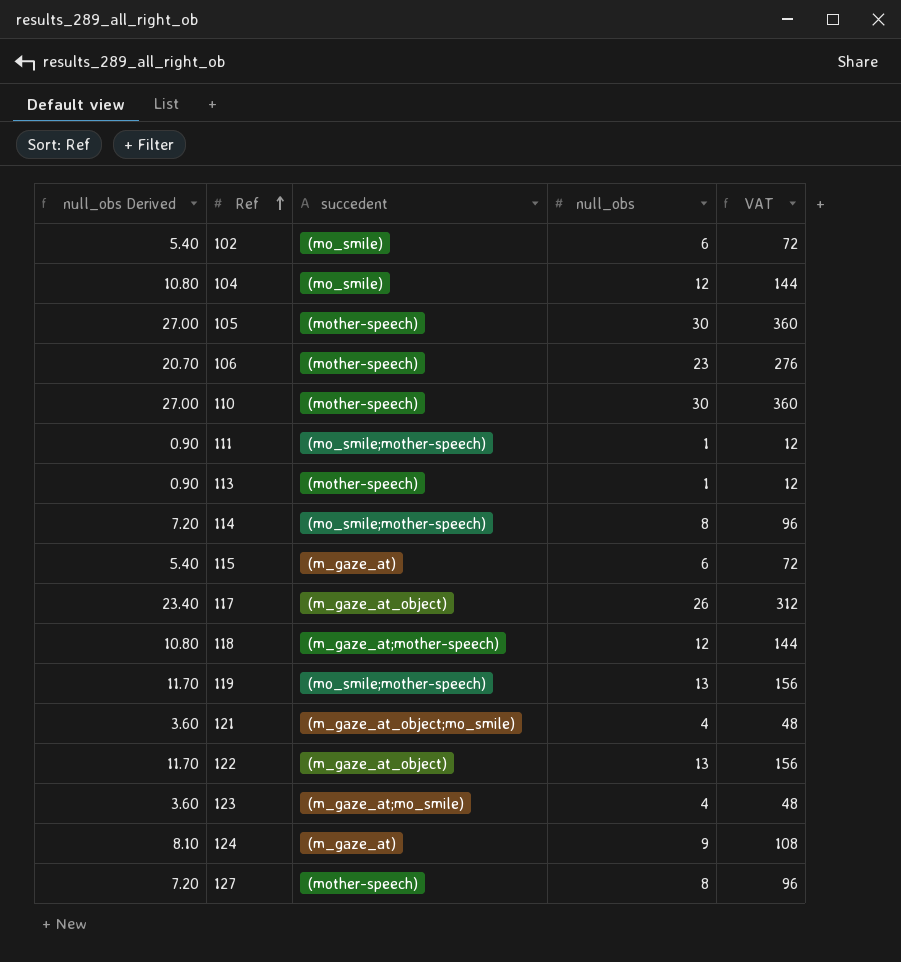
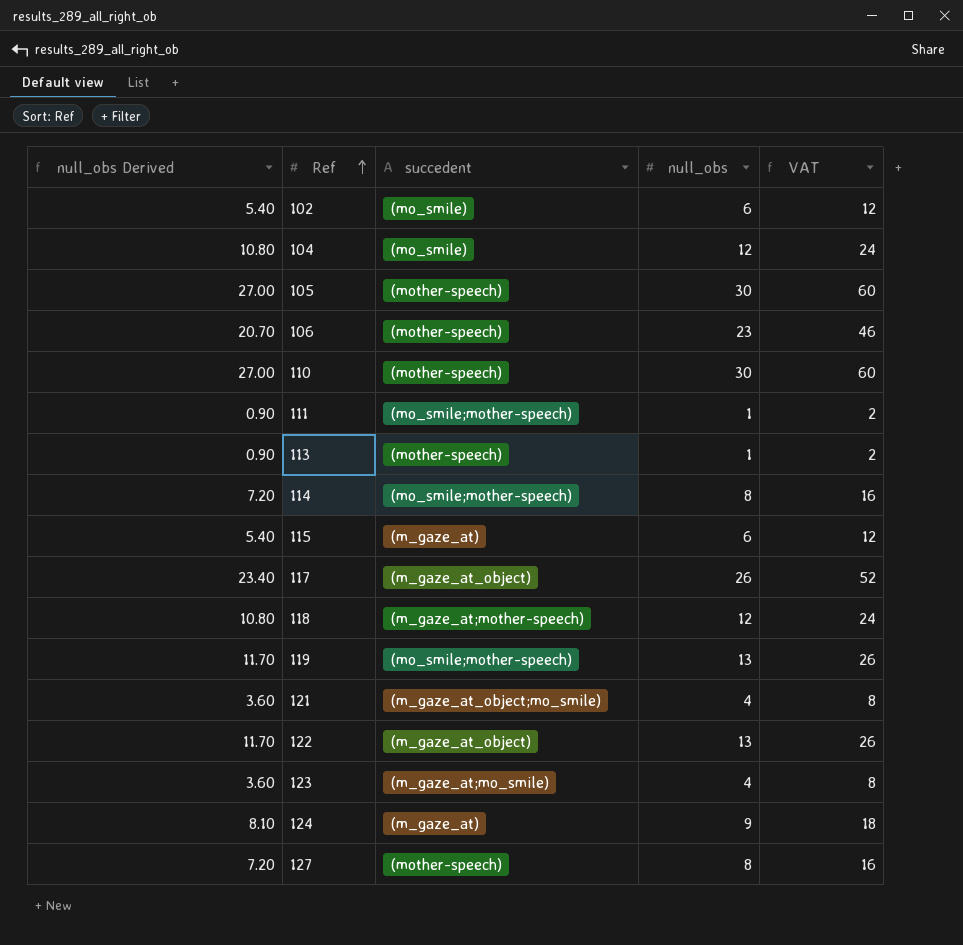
column VAT | formula: [null_obs] * 12 -> [null_obs] * 2

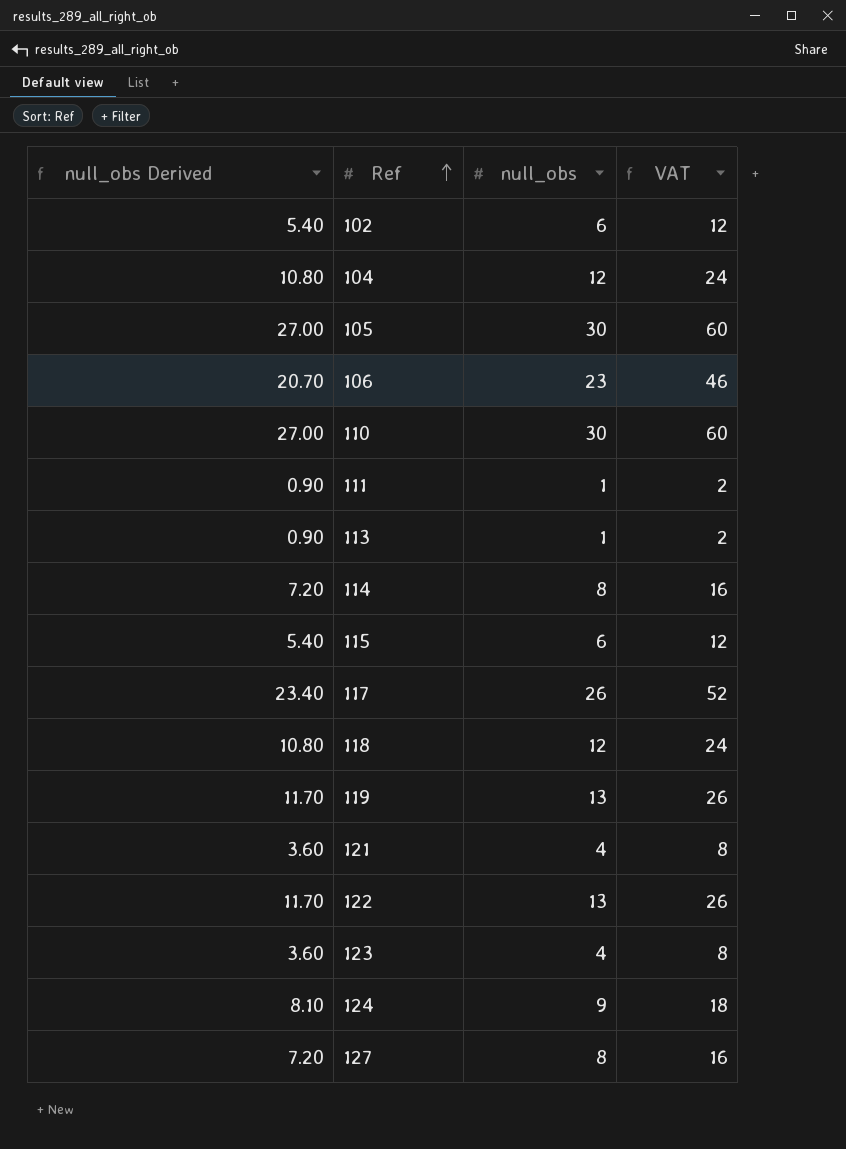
column succedent | position: 3 -> none

